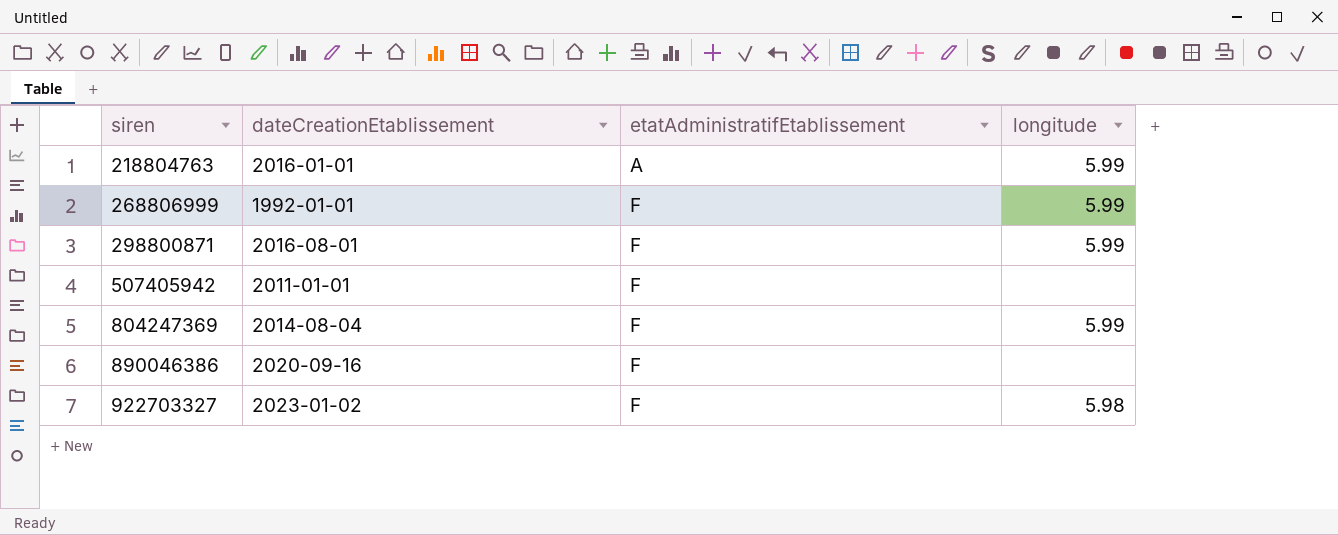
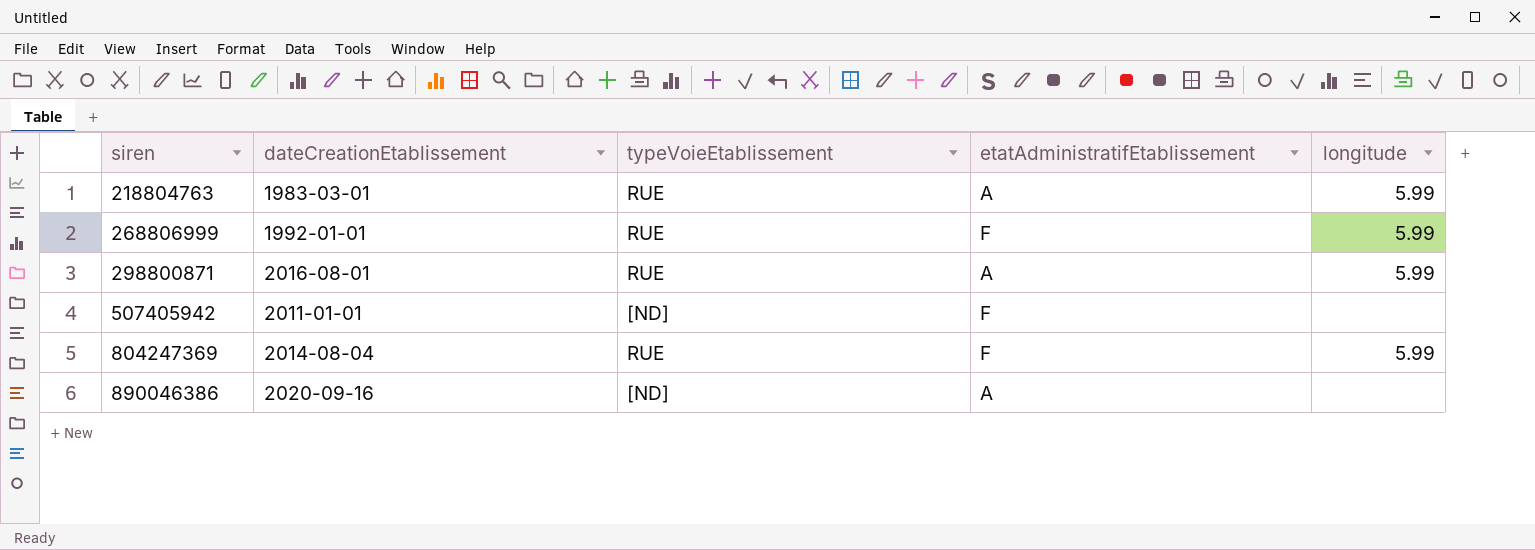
column typeVoieEtablissement | position: none -> 3
row 922703327: 2023-01-02 | F | 5.98 -> none
218804763 | dateCreationEtablissement: 2016-01-01 -> 1983-03-01
298800871 | etatAdministratifEtablissement: F -> A
890046386 | etatAdministratifEtablissement: F -> A

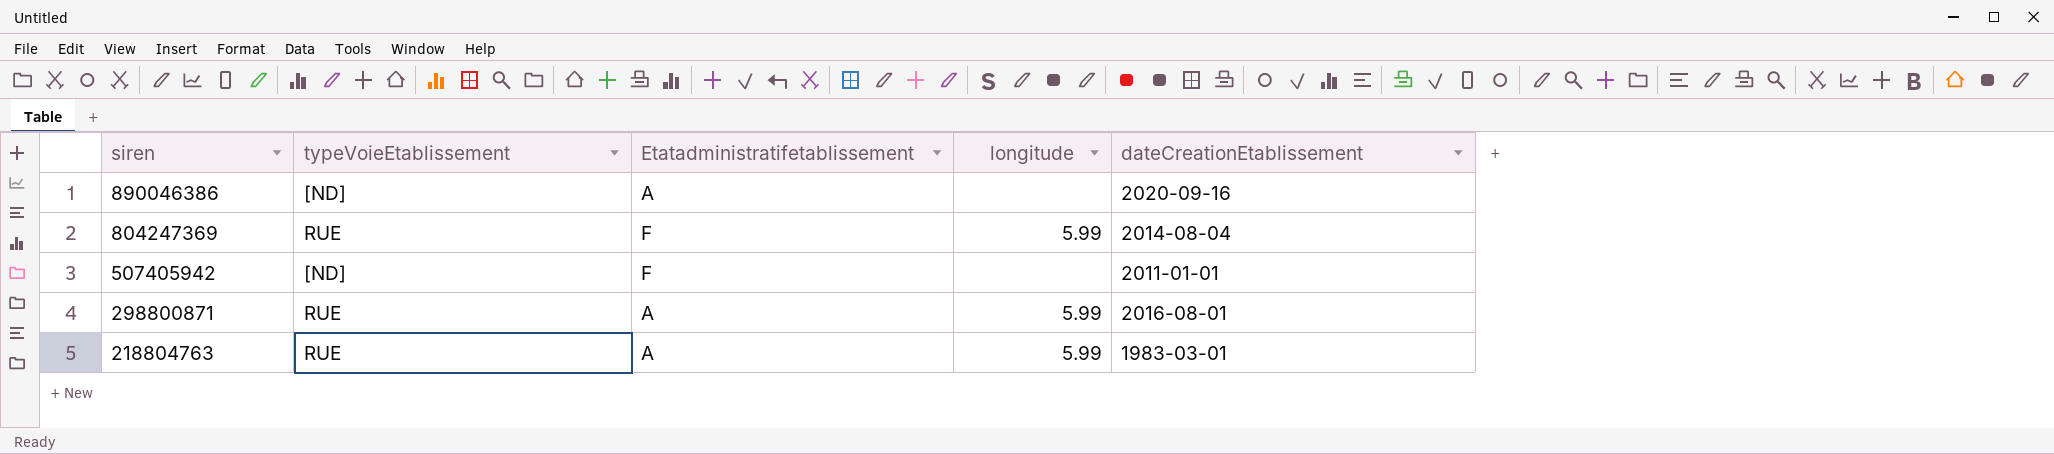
row order: siren ascending -> siren descending
column name: etatAdministratifEtablissement -> Etatadministratifetablissement
column dateCreationEtablissement | position: 2 -> 5
row 268806999: 1992-01-01 | RUE | F | 5.99 -> none

